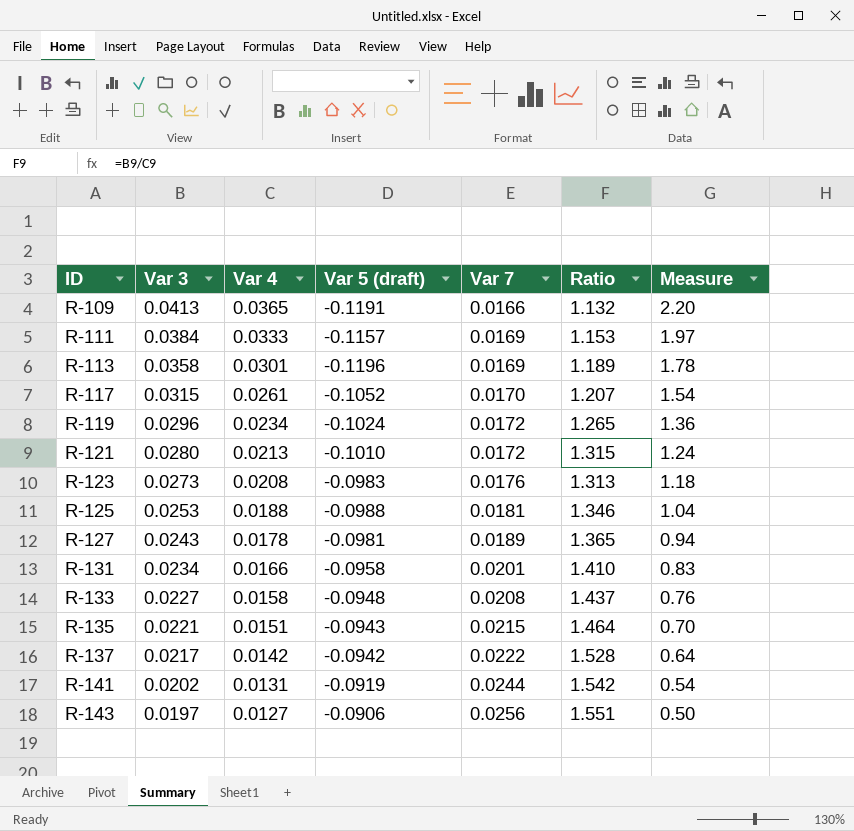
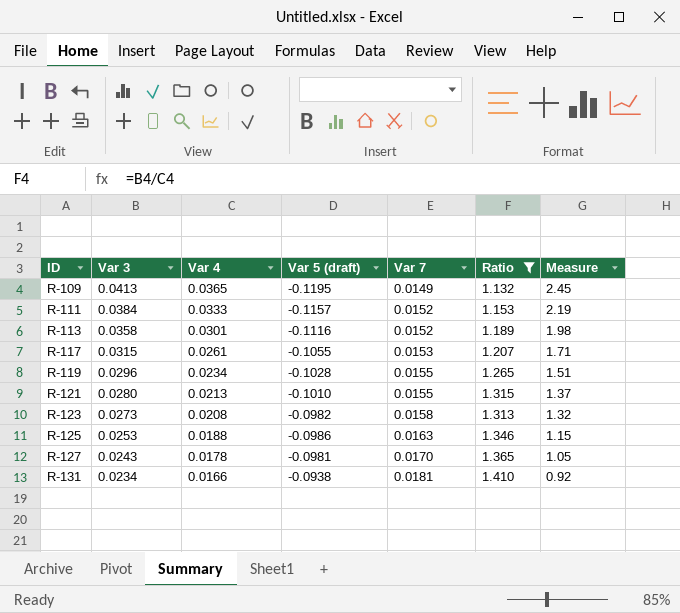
filter: none -> Ratio <= 1.410
R-109 | Var 5 (draft): -0.1191 -> -0.1195
R-109 | Var 7: 0.0166 -> 0.0149
R-109 | Measure: 2.20 -> 2.45
R-111 | Var 7: 0.0169 -> 0.0152
R-111 | Measure: 1.97 -> 2.19
R-113 | Var 5 (draft): -0.1196 -> -0.1116
R-113 | Var 7: 0.0169 -> 0.0152
R-113 | Measure: 1.78 -> 1.98
R-117 | Var 5 (draft): -0.1052 -> -0.1055
R-117 | Var 7: 0.0170 -> 0.0153
R-117 | Measure: 1.54 -> 1.71
R-119 | Var 5 (draft): -0.1024 -> -0.1028
R-119 | Var 7: 0.0172 -> 0.0155
R-119 | Measure: 1.36 -> 1.51
R-121 | Var 7: 0.0172 -> 0.0155
R-121 | Measure: 1.24 -> 1.37
R-123 | Var 5 (draft): -0.0983 -> -0.0982
R-123 | Var 7: 0.0176 -> 0.0158
R-123 | Measure: 1.18 -> 1.32
R-125 | Var 5 (draft): -0.0988 -> -0.0986
R-125 | Var 7: 0.0181 -> 0.0163
R-125 | Measure: 1.04 -> 1.15
R-127 | Var 7: 0.0189 -> 0.0170
R-127 | Measure: 0.94 -> 1.05
R-131 | Var 5 (draft): -0.0958 -> -0.0938
R-131 | Var 7: 0.0201 -> 0.0181
R-131 | Measure: 0.83 -> 0.92

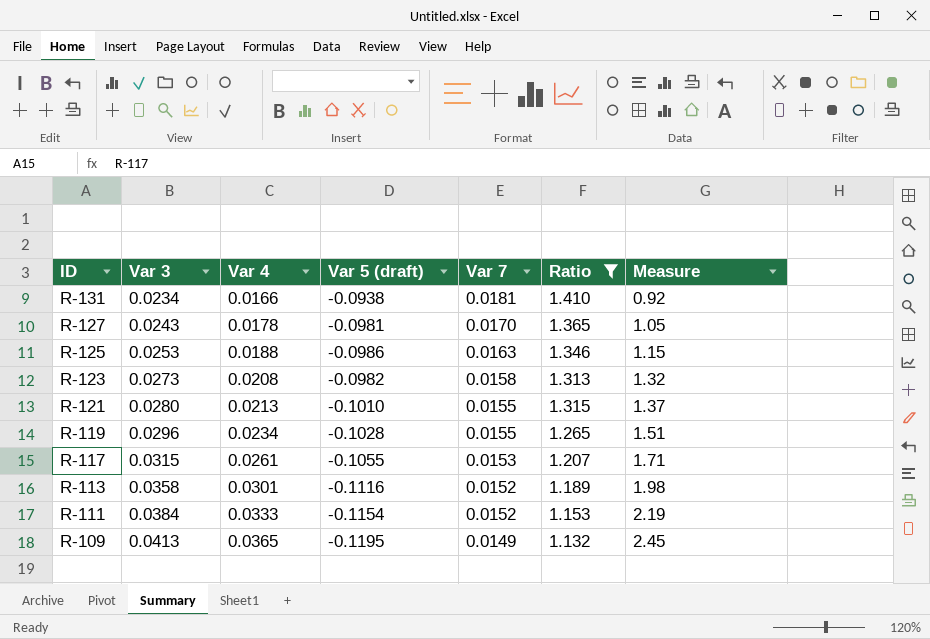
row order: ID ascending -> ID descending
R-111 | Var 5 (draft): -0.1157 -> -0.1154

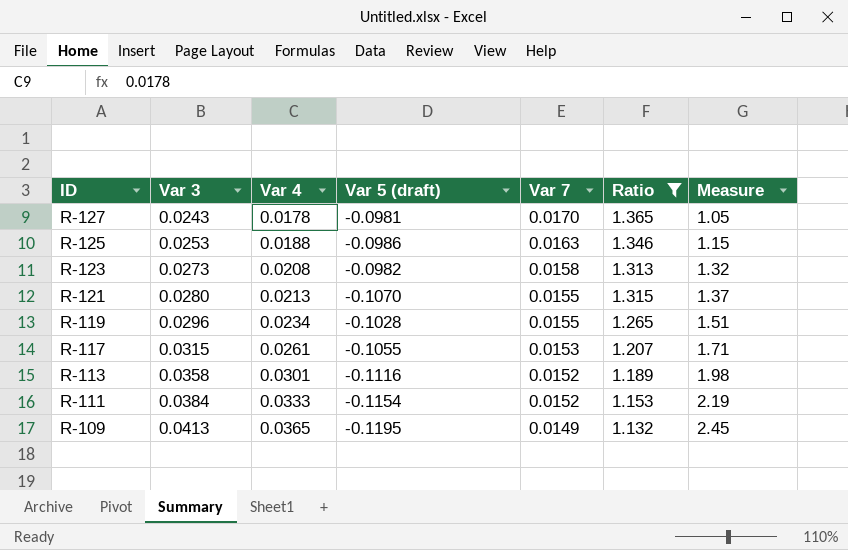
row R-131: 0.0234 | 0.0166 | -0.0938 | 0.0181 | 1.410 | 0.92 -> none
R-121 | Var 5 (draft): -0.1010 -> -0.1070

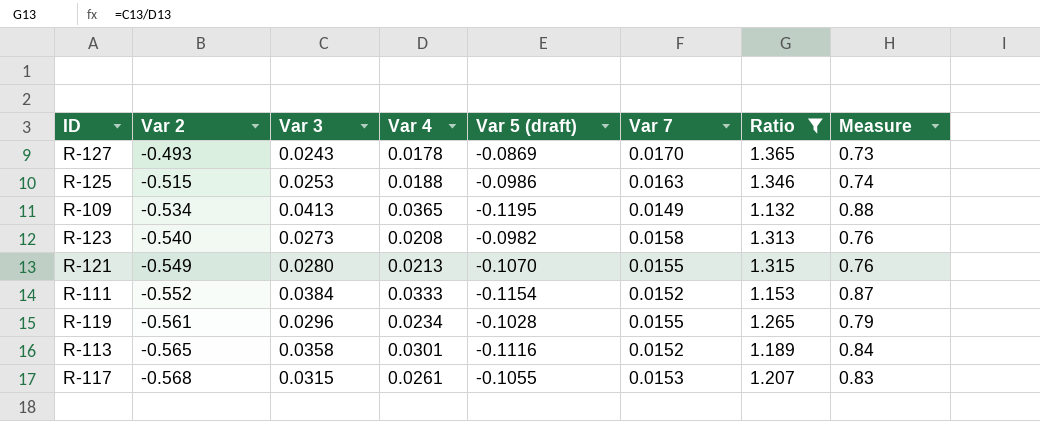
row order: ID descending -> Var 2 descending
column Var 2 | position: none -> 2
column Measure | formula: [Var 4] / [Var 7] -> [Var 4] / [Var 3]
R-127 | Var 5 (draft): -0.0981 -> -0.0869

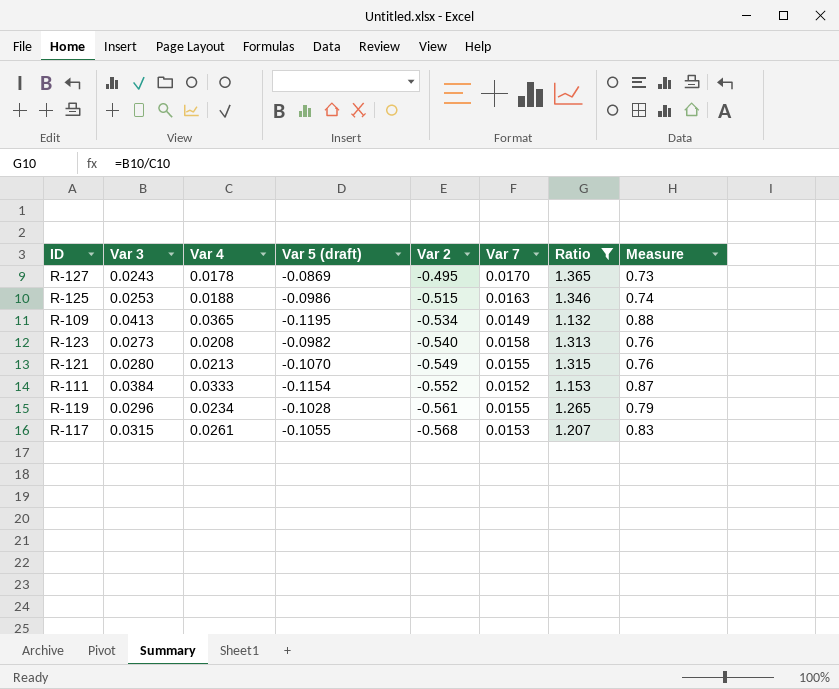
column Var 2 | position: 2 -> 5
row R-113: -0.565 | 0.0358 | 0.0301 | -0.1116 | 0.0152 | 1.189 | 0.84 -> none
R-127 | Var 2: -0.493 -> -0.495

